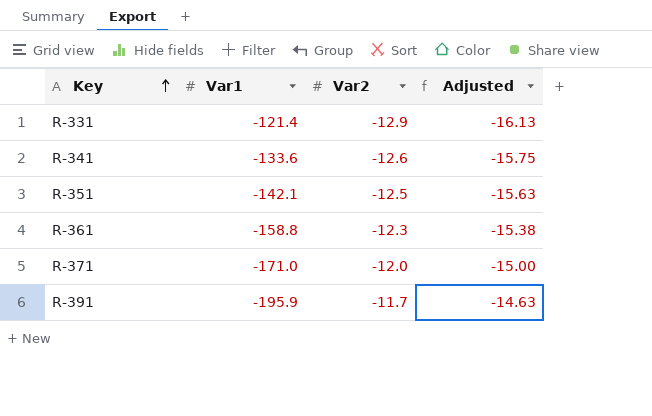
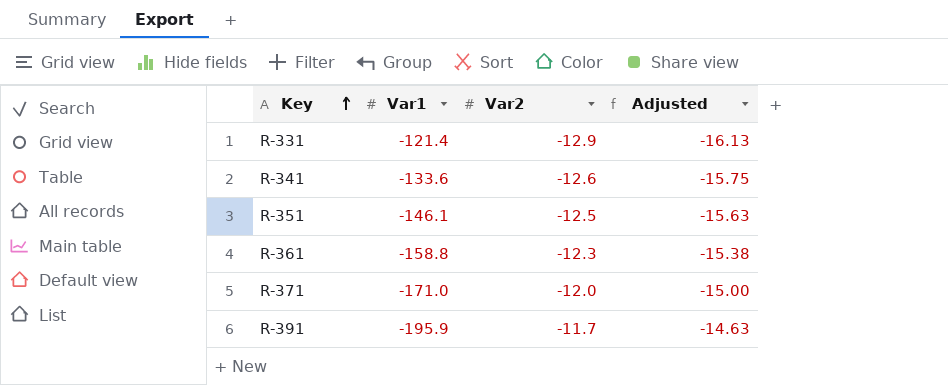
R-351 | Var1: -142.1 -> -146.1

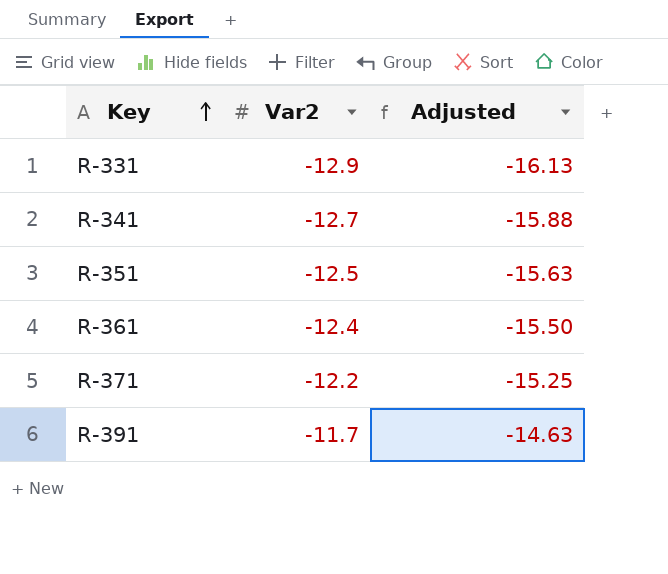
column Var1 | position: 2 -> none
R-341 | Var2: -12.6 -> -12.7
R-341 | Adjusted: -15.75 -> -15.88
R-361 | Var2: -12.3 -> -12.4
R-361 | Adjusted: -15.38 -> -15.50
R-371 | Var2: -12.0 -> -12.2
R-371 | Adjusted: -15.00 -> -15.25

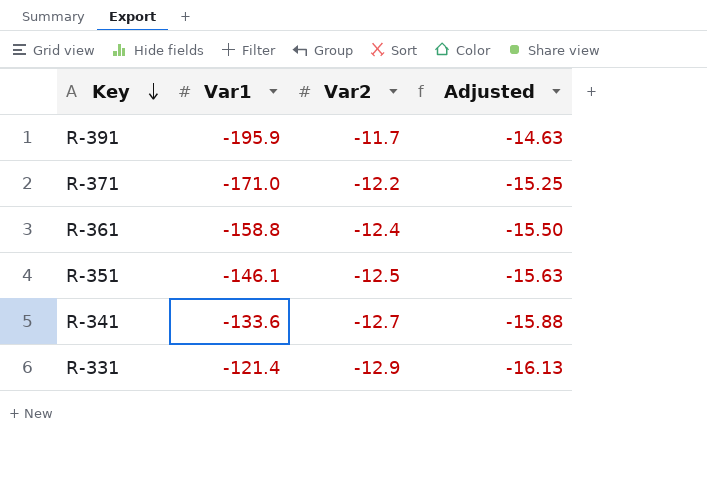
row order: Key ascending -> Key descending
column Var1 | position: none -> 2

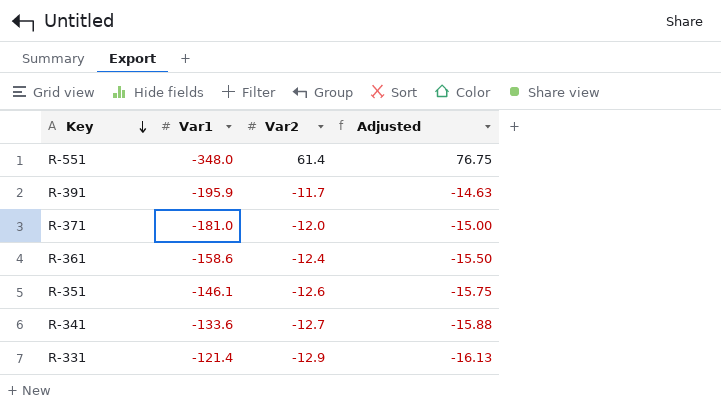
row R-551: none -> -348.0 | 61.4 | 76.75
R-371 | Var1: -171.0 -> -181.0
R-371 | Var2: -12.2 -> -12.0
R-371 | Adjusted: -15.25 -> -15.00
R-361 | Var1: -158.8 -> -158.6
R-351 | Var2: -12.5 -> -12.6
R-351 | Adjusted: -15.63 -> -15.75

